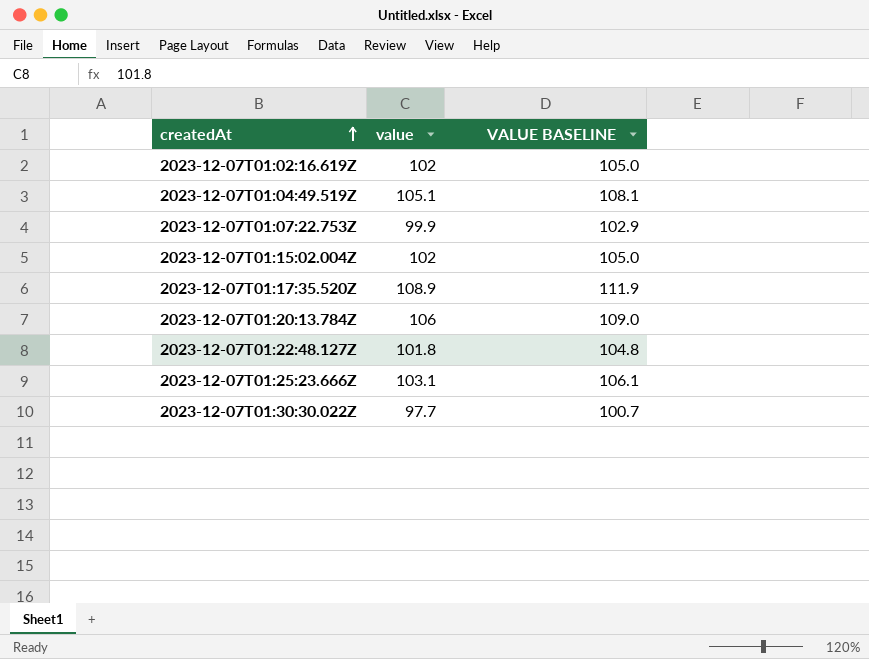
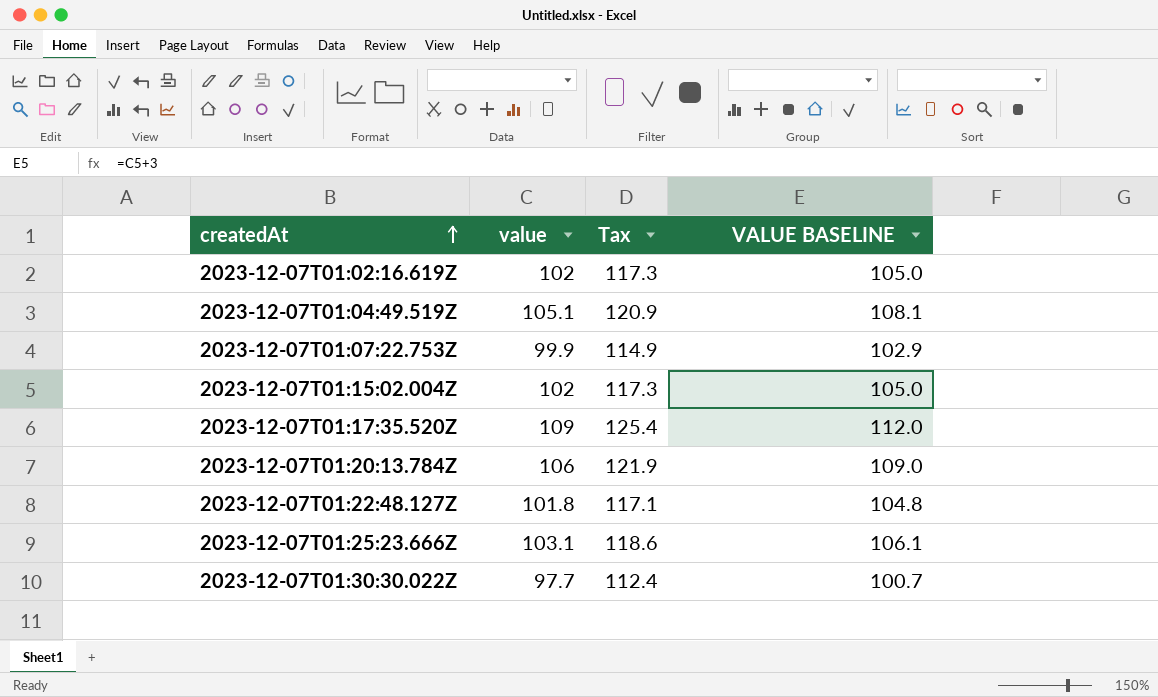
column Tax | formula: none -> [value] * 1.15
2023-12-07T01:17:35.520Z | value: 108.9 -> 109
2023-12-07T01:17:35.520Z | VALUE BASELINE: 111.9 -> 112.0

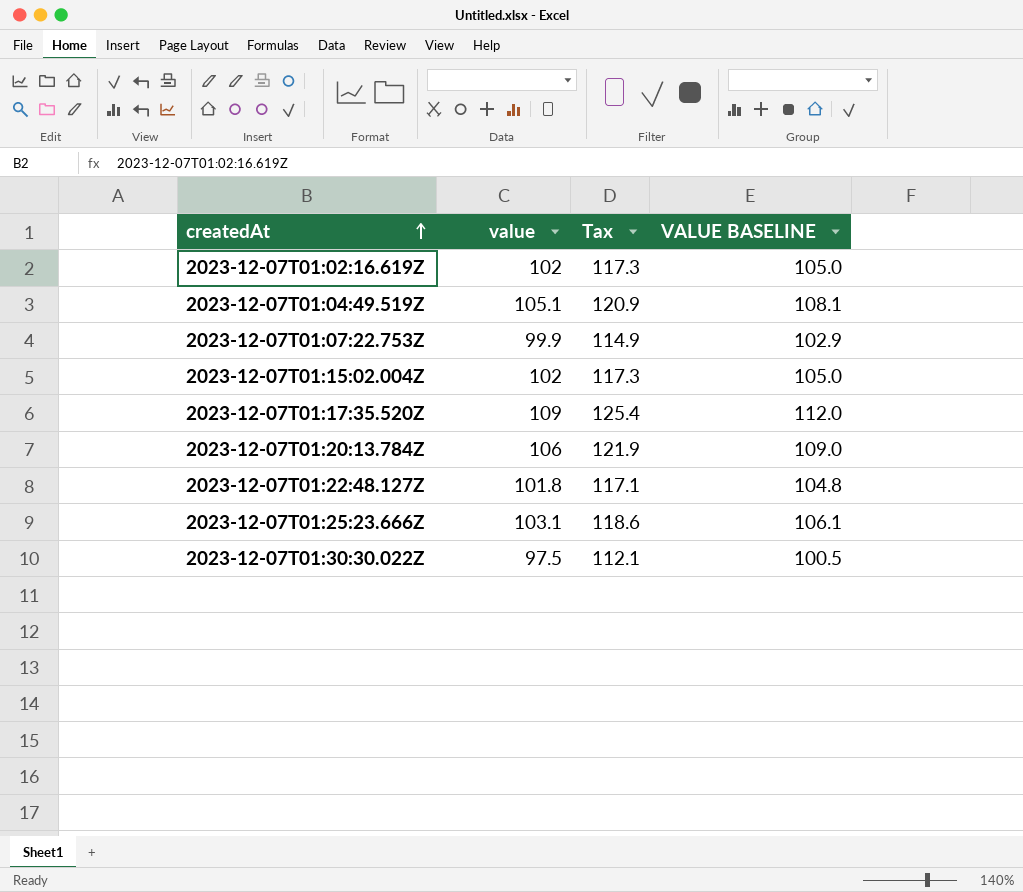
2023-12-07T01:30:30.022Z | value: 97.7 -> 97.5
2023-12-07T01:30:30.022Z | Tax: 112.4 -> 112.1
2023-12-07T01:30:30.022Z | VALUE BASELINE: 100.7 -> 100.5

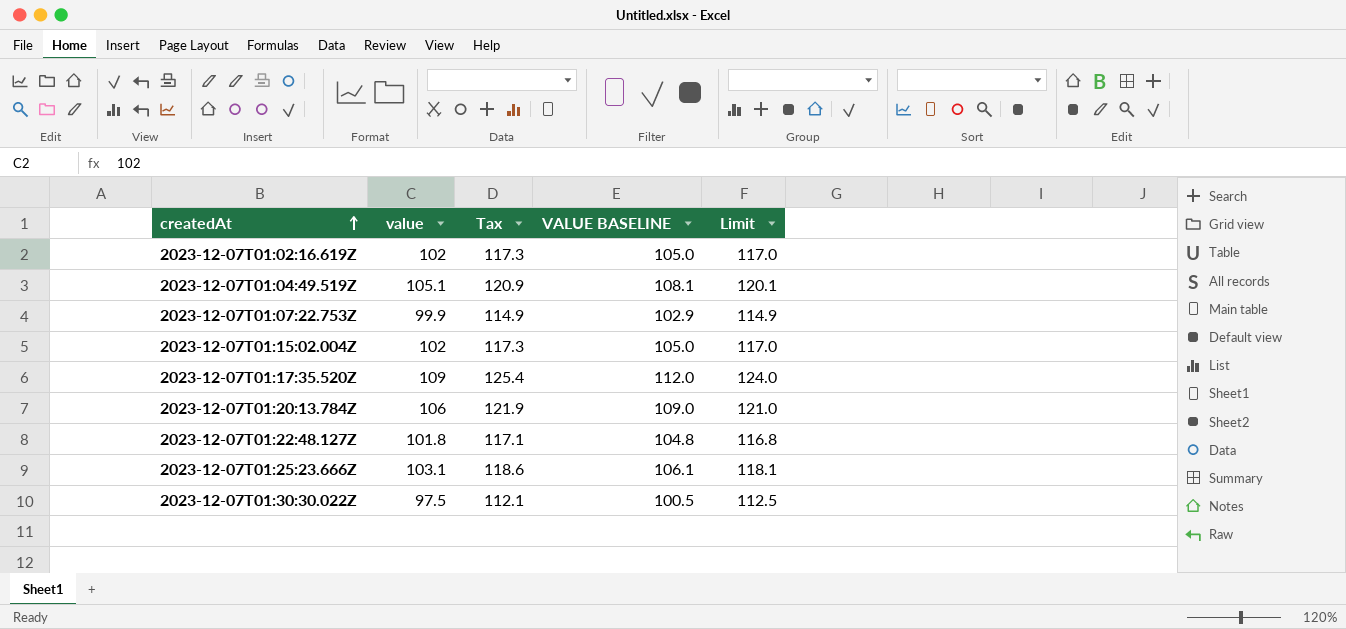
column Limit | formula: none -> [value] + 15

